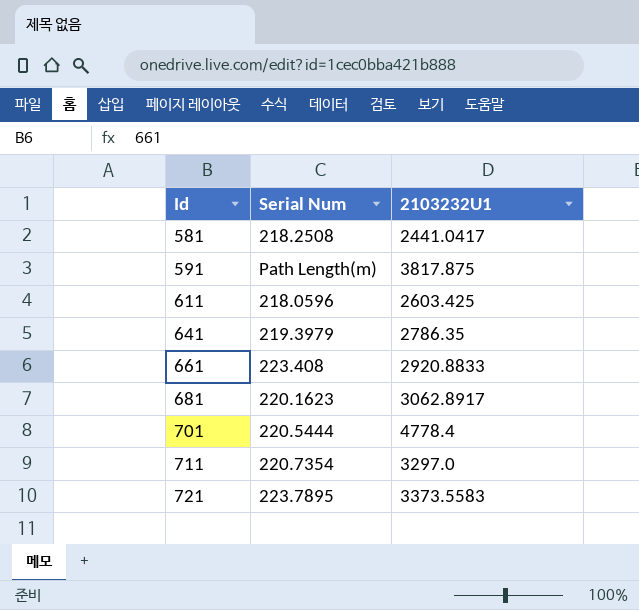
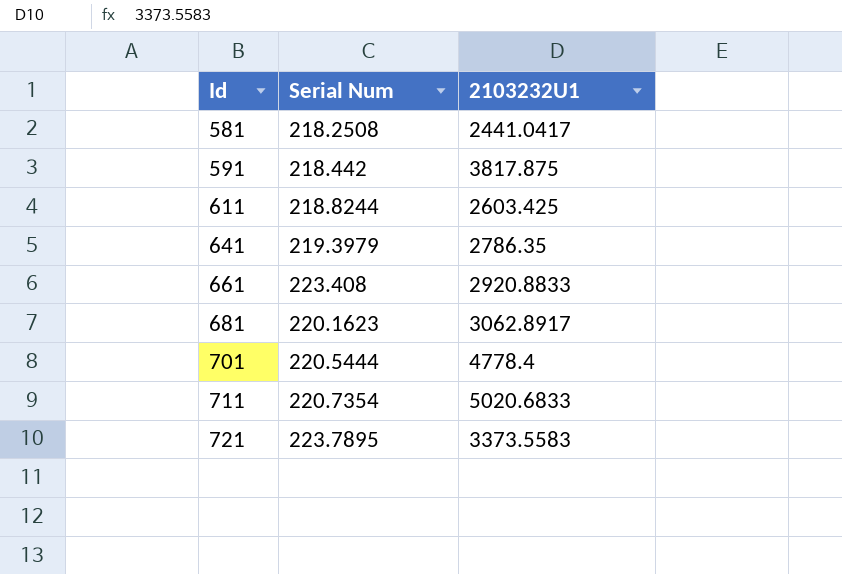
591 | Serial Num: Path Length(m) -> 218.442
611 | Serial Num: 218.0596 -> 218.8244
711 | 2103232U1: 3297.0 -> 5020.6833

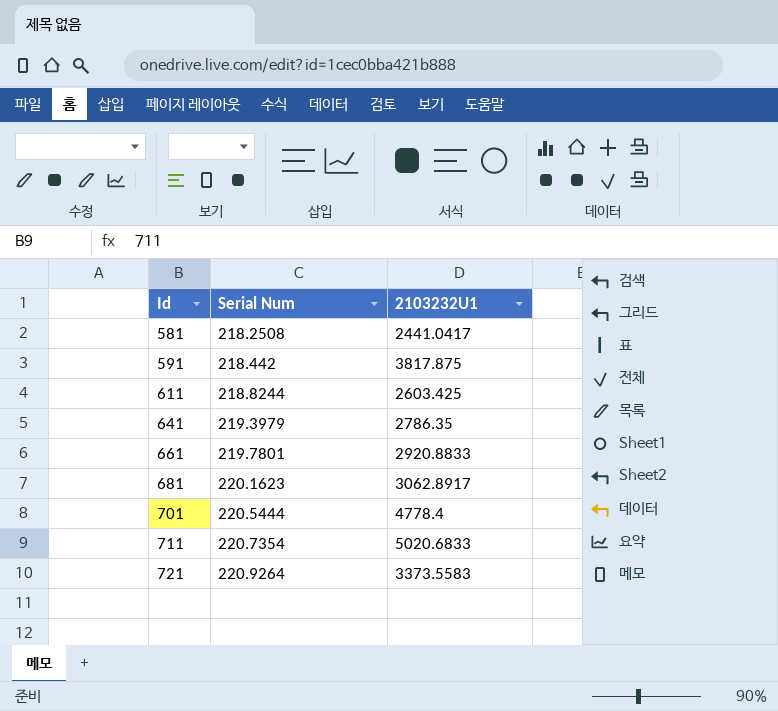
661 | Serial Num: 223.408 -> 219.7801
721 | Serial Num: 223.7895 -> 220.9264

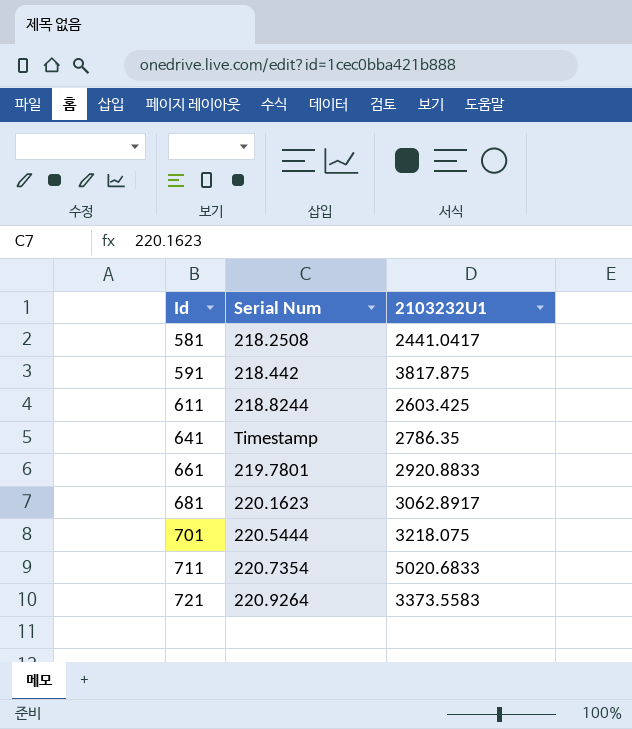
641 | Serial Num: 219.3979 -> Timestamp
701 | 2103232U1: 4778.4 -> 3218.075

